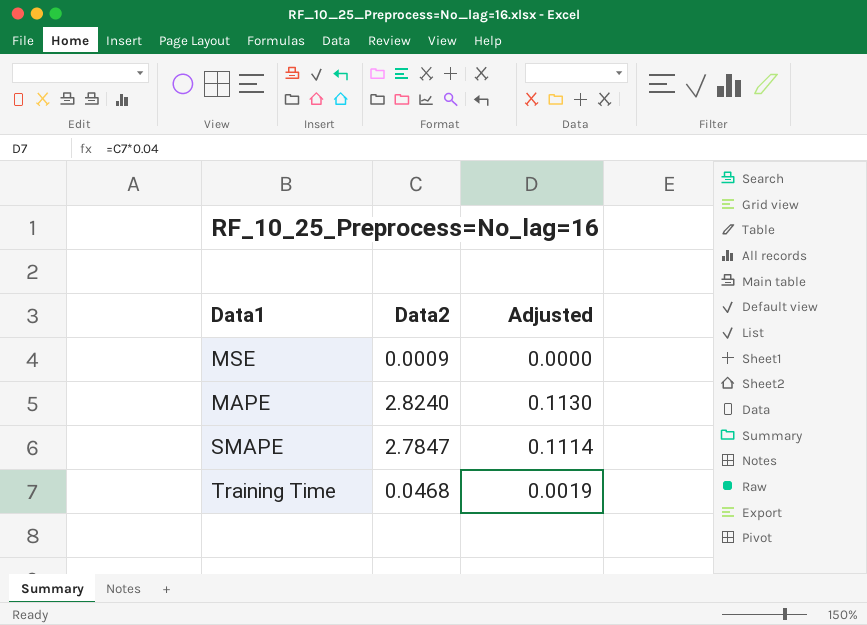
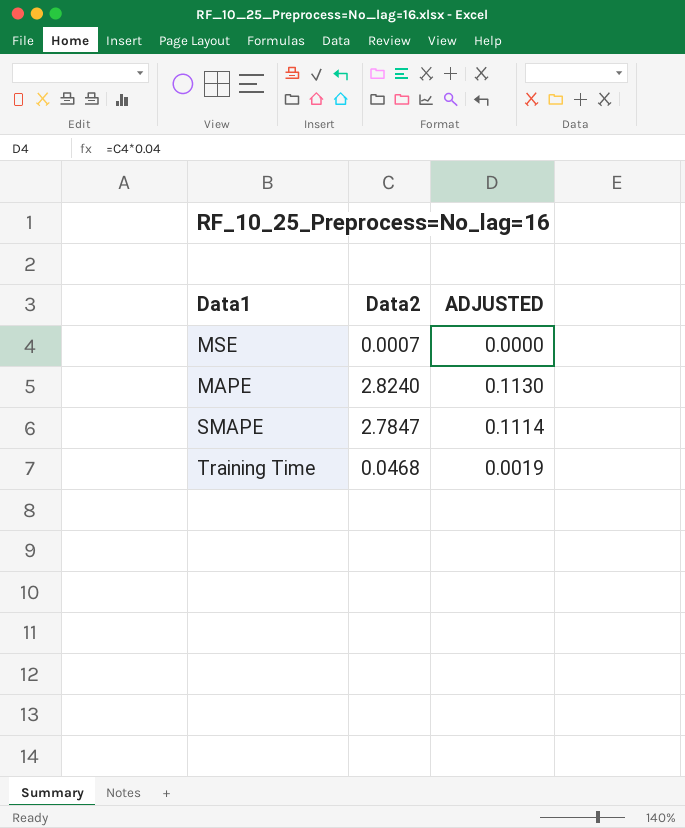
column name: Adjusted -> ADJUSTED
MSE | Data2: 0.0009 -> 0.0007

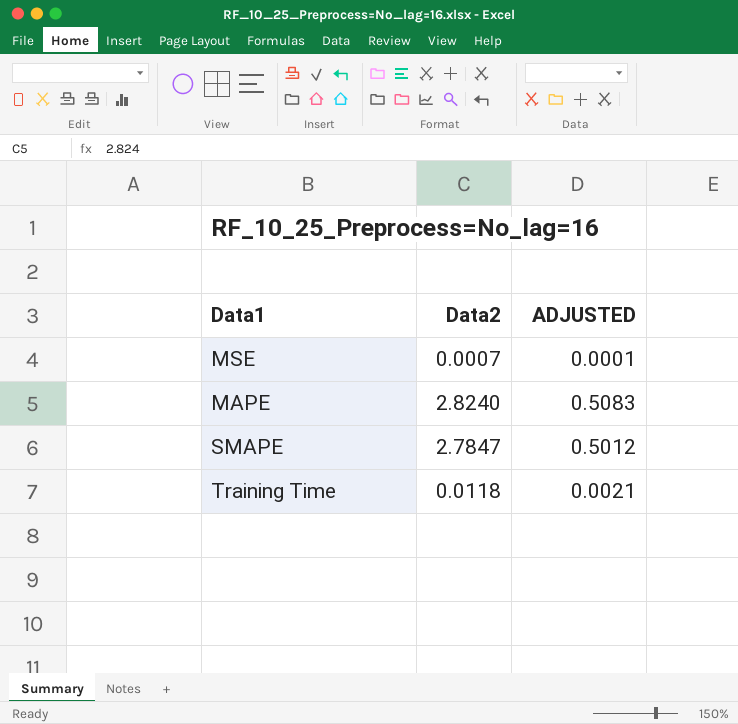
column ADJUSTED | formula: [Data2] * 0.04 -> [Data2] * 0.18
Training Time | Data2: 0.0468 -> 0.0118

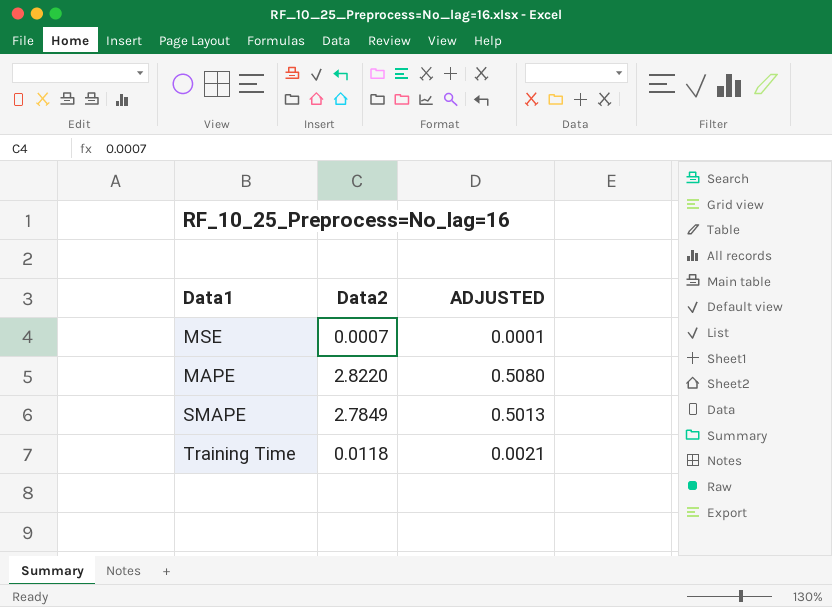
MAPE | Data2: 2.8240 -> 2.8220
MAPE | ADJUSTED: 0.5083 -> 0.5080
SMAPE | Data2: 2.7847 -> 2.7849
SMAPE | ADJUSTED: 0.5012 -> 0.5013

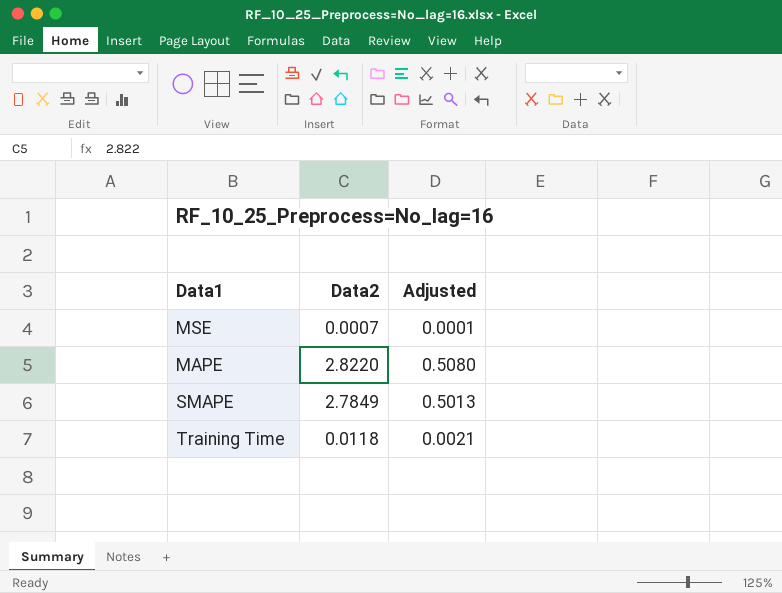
column name: ADJUSTED -> Adjusted

